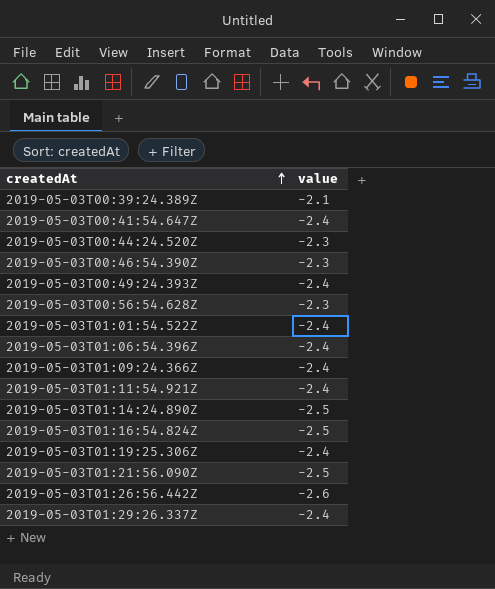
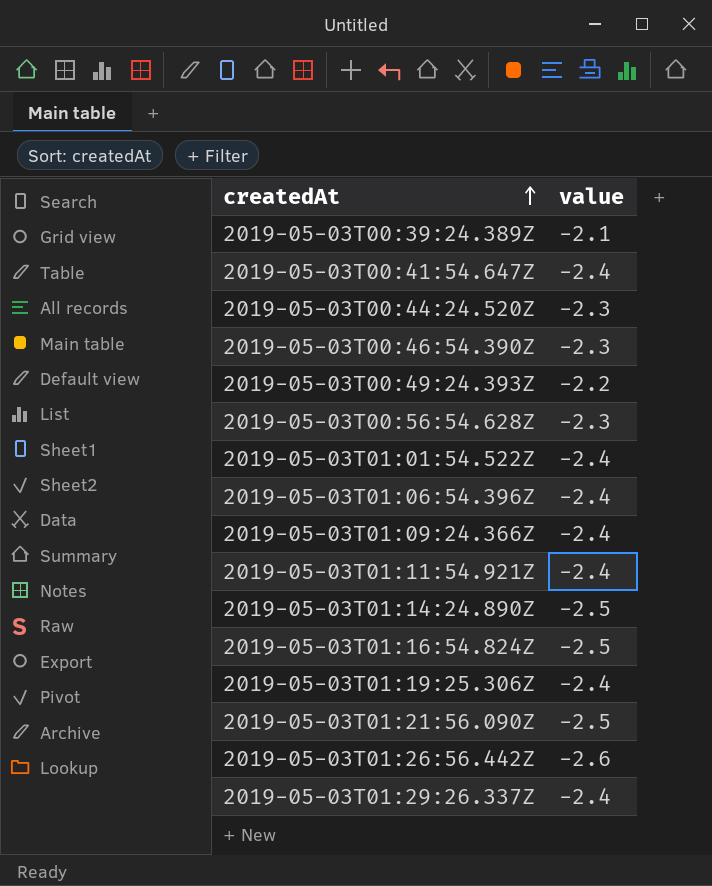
2019-05-03T00:49:24.393Z | value: -2.4 -> -2.2

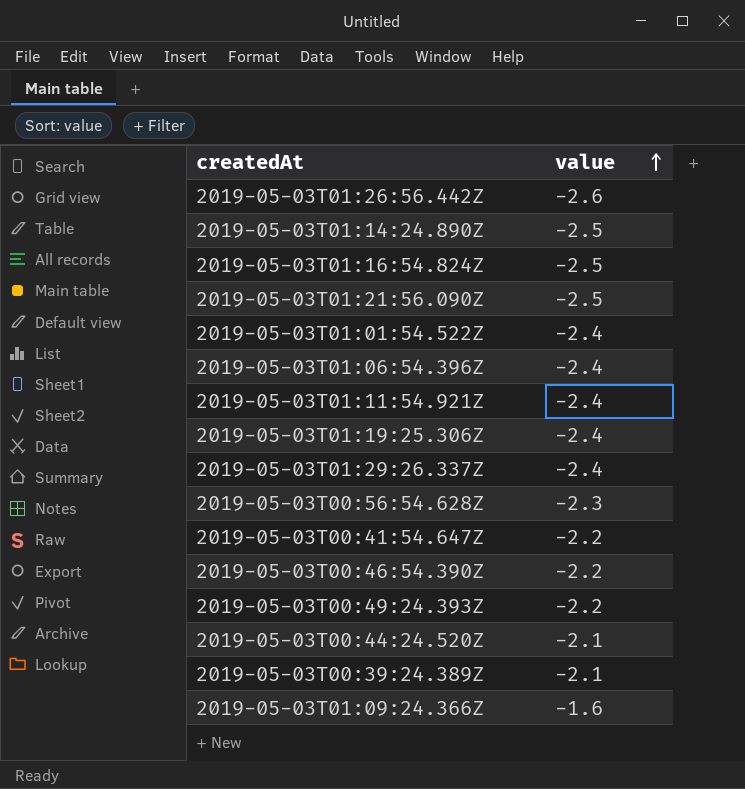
row order: createdAt ascending -> value ascending
2019-05-03T00:41:54.647Z | value: -2.4 -> -2.2
2019-05-03T00:46:54.390Z | value: -2.3 -> -2.2
2019-05-03T00:44:24.520Z | value: -2.3 -> -2.1
2019-05-03T01:09:24.366Z | value: -2.4 -> -1.6

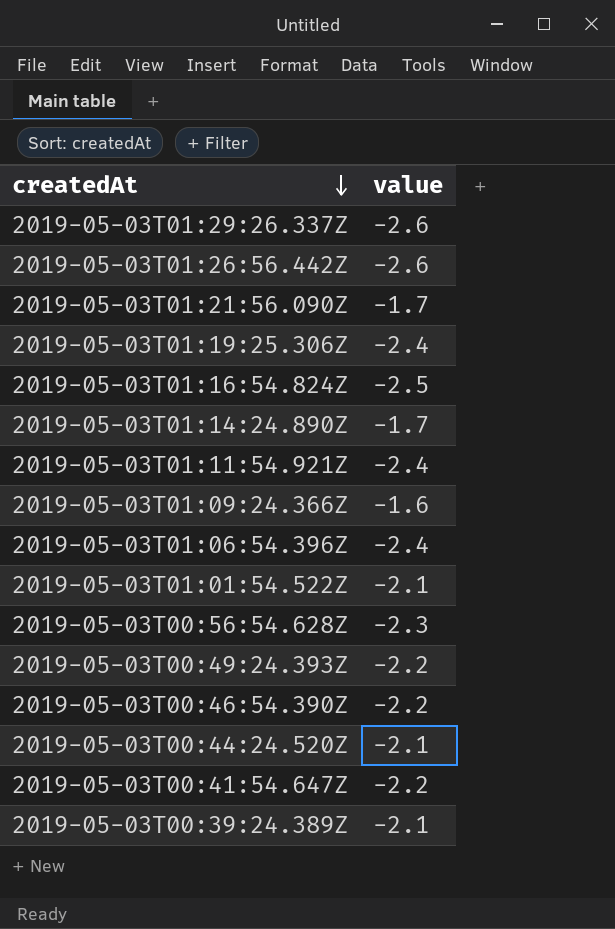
row order: value ascending -> createdAt descending
2019-05-03T01:29:26.337Z | value: -2.4 -> -2.6
2019-05-03T01:21:56.090Z | value: -2.5 -> -1.7
2019-05-03T01:14:24.890Z | value: -2.5 -> -1.7
2019-05-03T01:01:54.522Z | value: -2.4 -> -2.1

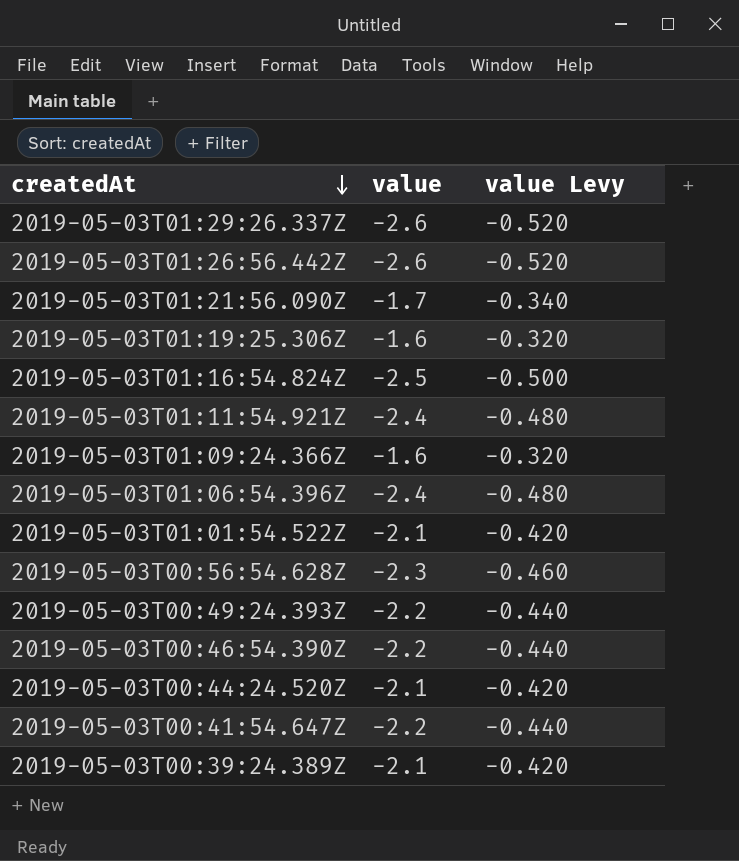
column value Levy | formula: none -> [value] * 0.2
row 2019-05-03T01:14:24.890Z: -1.7 -> none
2019-05-03T01:19:25.306Z | value: -2.4 -> -1.6

